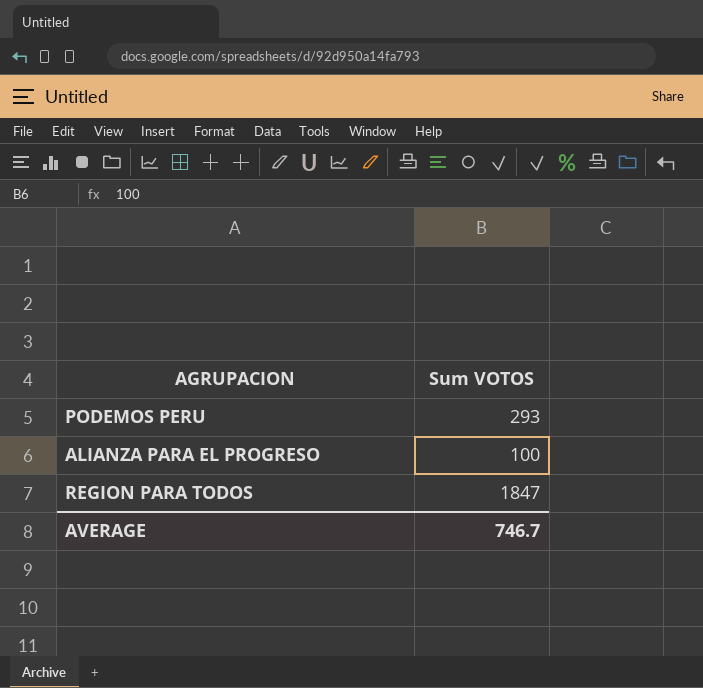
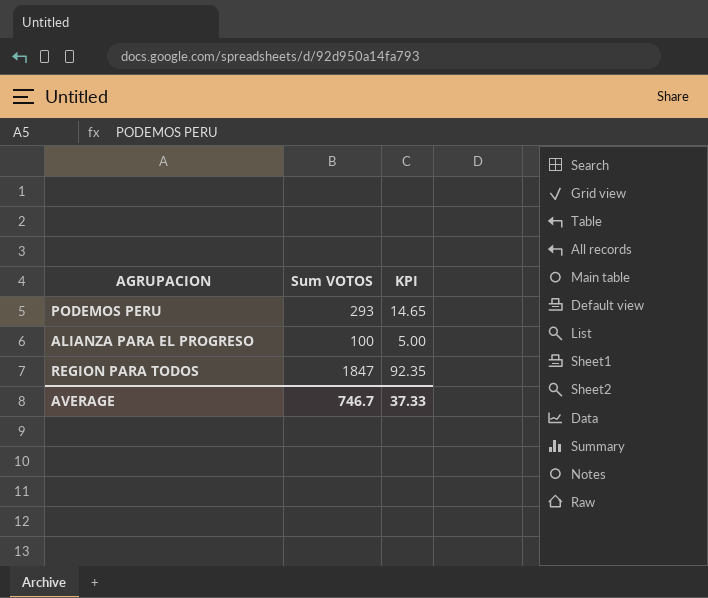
column KPI | formula: none -> [Sum VOTOS] * 0.05

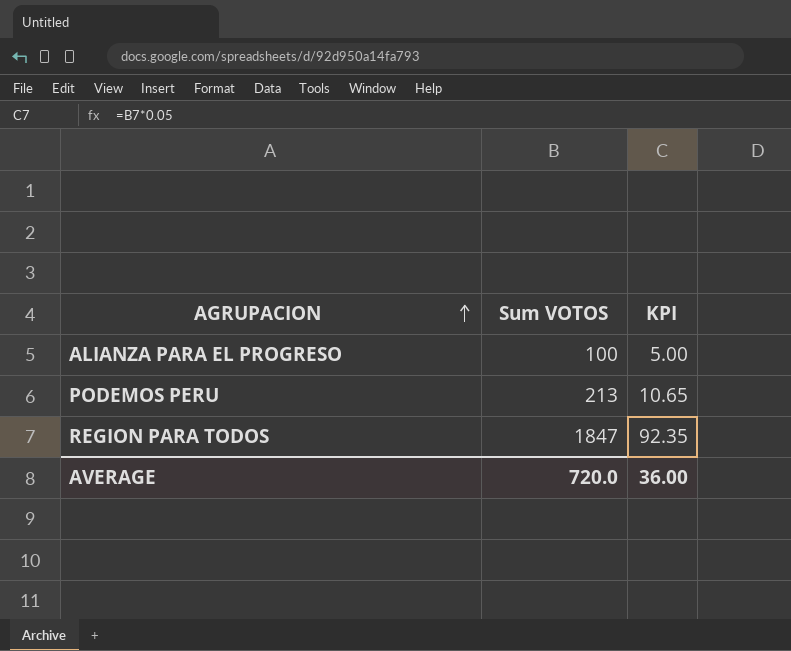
row order: none -> AGRUPACION ascending
PODEMOS PERU | Sum VOTOS: 293 -> 213
PODEMOS PERU | KPI: 14.65 -> 10.65
AVERAGE | Sum VOTOS: 746.7 -> 720.0
AVERAGE | KPI: 37.33 -> 36.00

